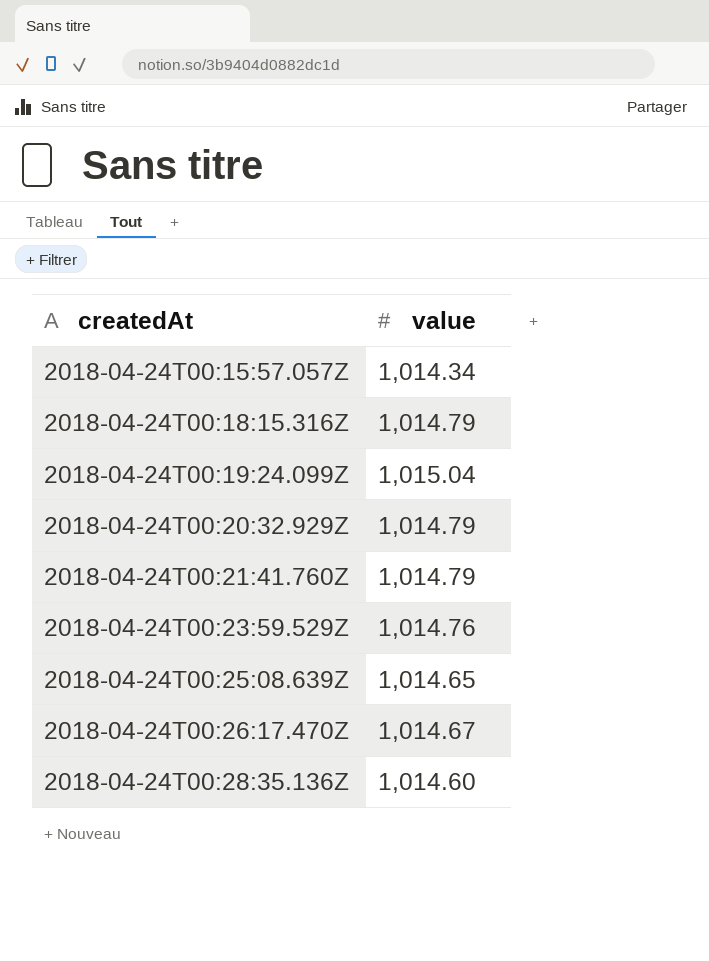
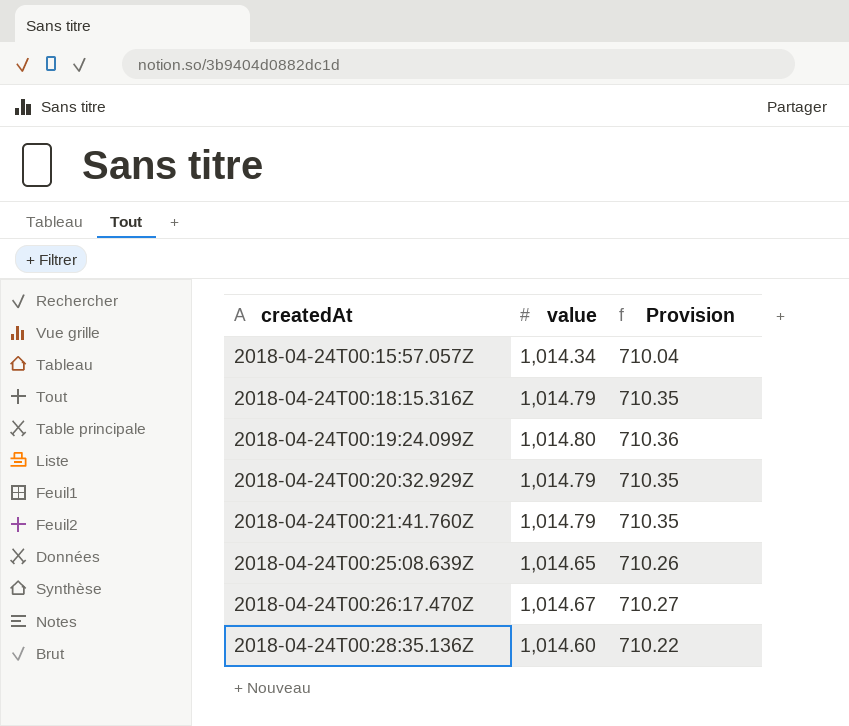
column Provision | formula: none -> [value] * 0.7
row 2018-04-24T00:23:59.529Z: 1,014.76 -> none
2018-04-24T00:19:24.099Z | value: 1,015.04 -> 1,014.80

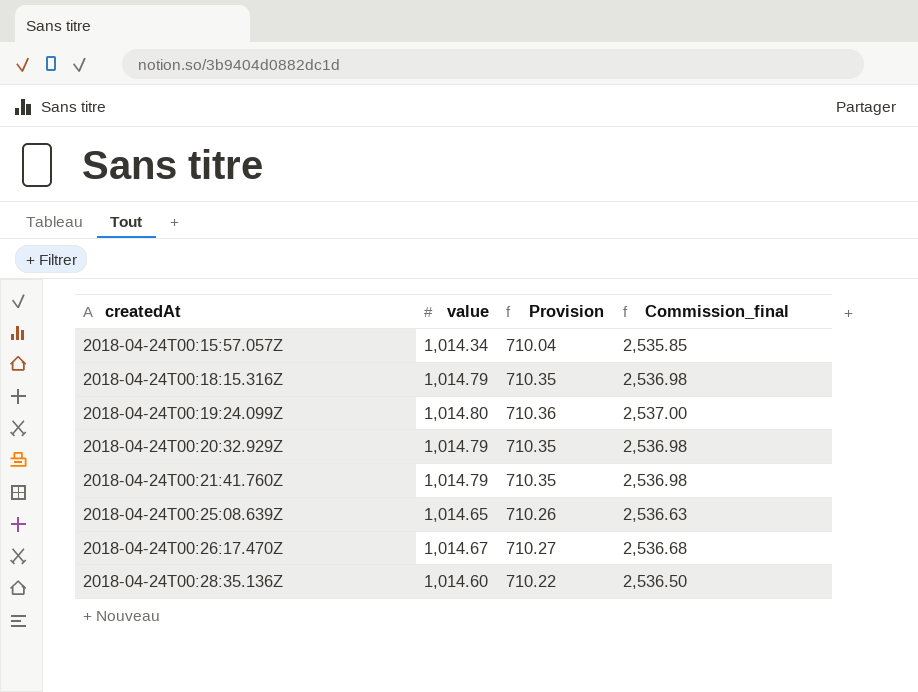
column Commission_final | formula: none -> [value] * 2.5

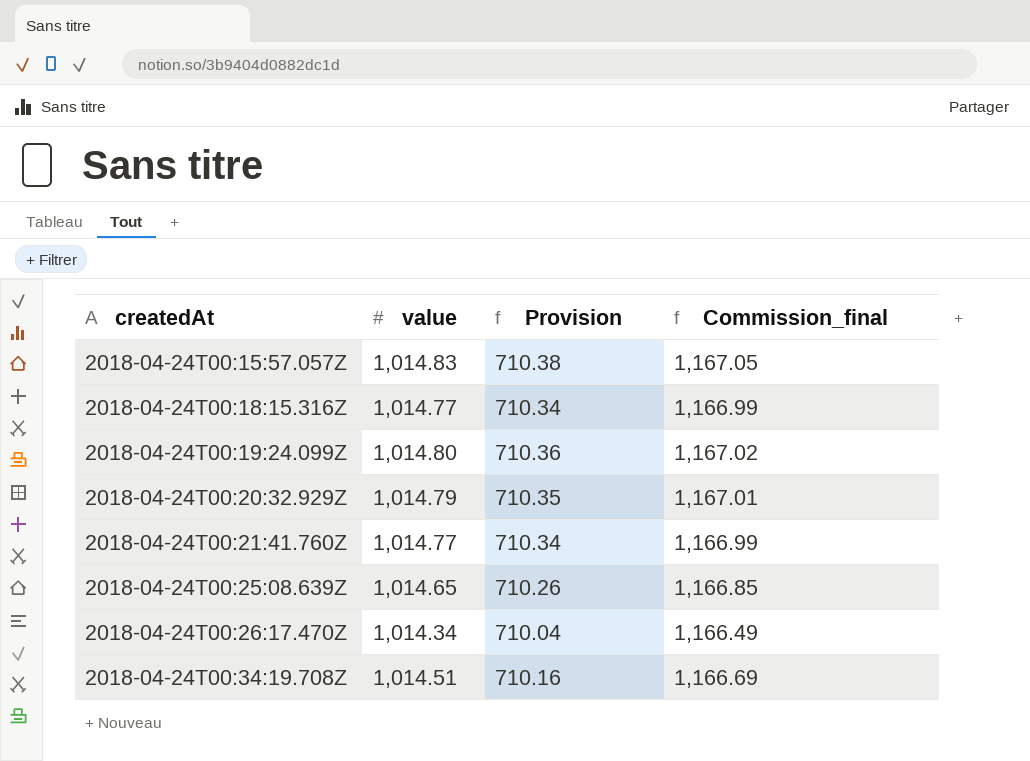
column Commission_final | formula: [value] * 2.5 -> [value] * 1.15
row 2018-04-24T00:28:35.136Z: 1,014.60 | 710.22 | 2,536.50 -> none
2018-04-24T00:15:57.057Z | value: 1,014.34 -> 1,014.83
2018-04-24T00:15:57.057Z | Provision: 710.04 -> 710.38
2018-04-24T00:18:15.316Z | value: 1,014.79 -> 1,014.77
2018-04-24T00:18:15.316Z | Provision: 710.35 -> 710.34
2018-04-24T00:21:41.760Z | value: 1,014.79 -> 1,014.77
2018-04-24T00:21:41.760Z | Provision: 710.35 -> 710.34
2018-04-24T00:26:17.470Z | value: 1,014.67 -> 1,014.34
2018-04-24T00:26:17.470Z | Provision: 710.27 -> 710.04
row 2018-04-24T00:34:19.708Z: none -> 1,014.51 | 710.16 | 1,166.69

